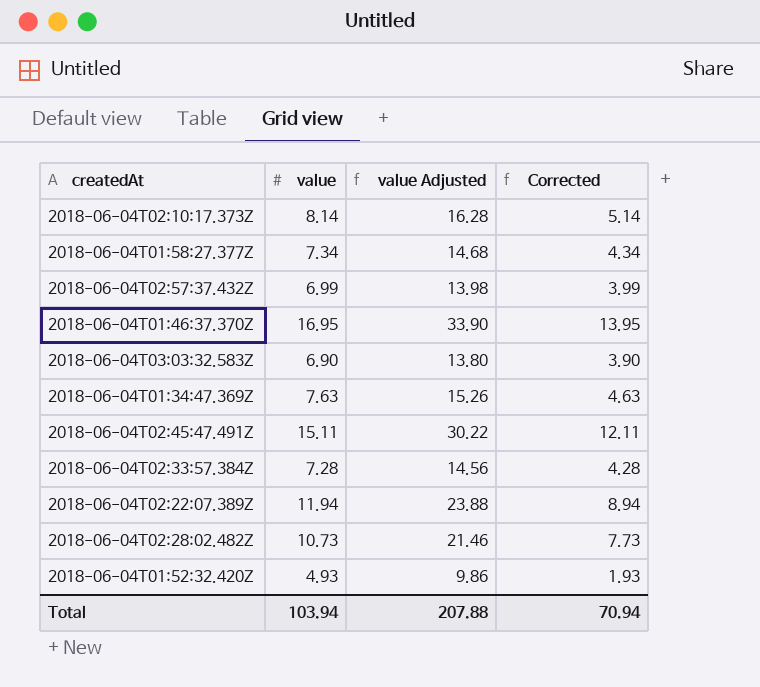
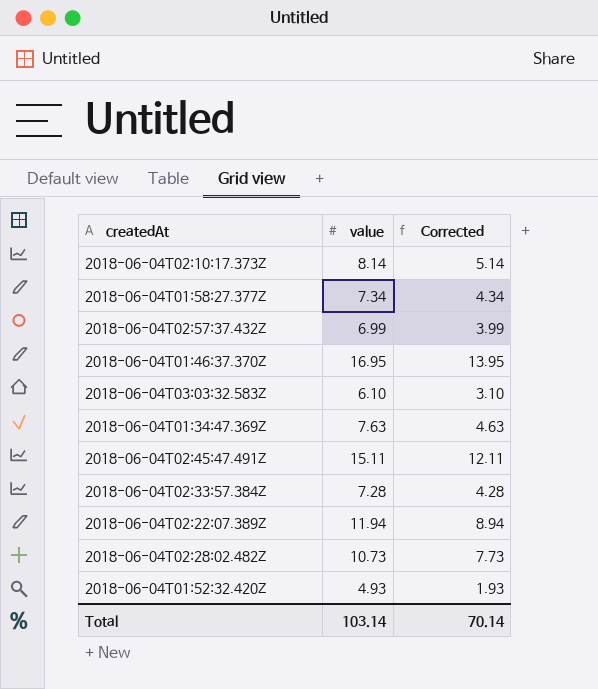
column value Adjusted | formula: [value] * 2 -> none
2018-06-04T03:03:32.583Z | value: 6.90 -> 6.10
2018-06-04T03:03:32.583Z | Corrected: 3.90 -> 3.10
Total | value: 103.94 -> 103.14
Total | Corrected: 70.94 -> 70.14

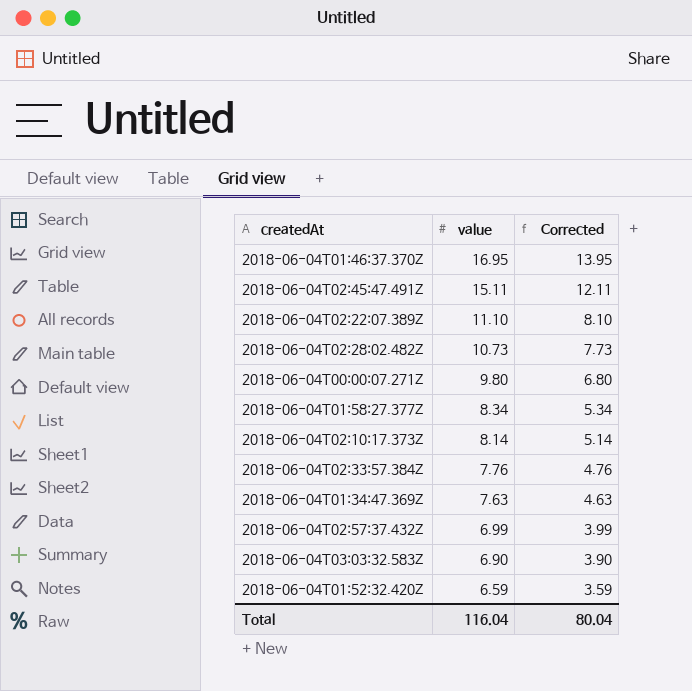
row order: none -> value descending
2018-06-04T02:22:07.389Z | value: 11.94 -> 11.10
2018-06-04T02:22:07.389Z | Corrected: 8.94 -> 8.10
row 2018-06-04T00:00:07.271Z: none -> 9.80 | 6.80
2018-06-04T01:58:27.377Z | value: 7.34 -> 8.34
2018-06-04T01:58:27.377Z | Corrected: 4.34 -> 5.34
2018-06-04T02:33:57.384Z | value: 7.28 -> 7.76
2018-06-04T02:33:57.384Z | Corrected: 4.28 -> 4.76
2018-06-04T03:03:32.583Z | value: 6.10 -> 6.90
2018-06-04T03:03:32.583Z | Corrected: 3.10 -> 3.90
2018-06-04T01:52:32.420Z | value: 4.93 -> 6.59
2018-06-04T01:52:32.420Z | Corrected: 1.93 -> 3.59
Total | value: 103.14 -> 116.04
Total | Corrected: 70.14 -> 80.04

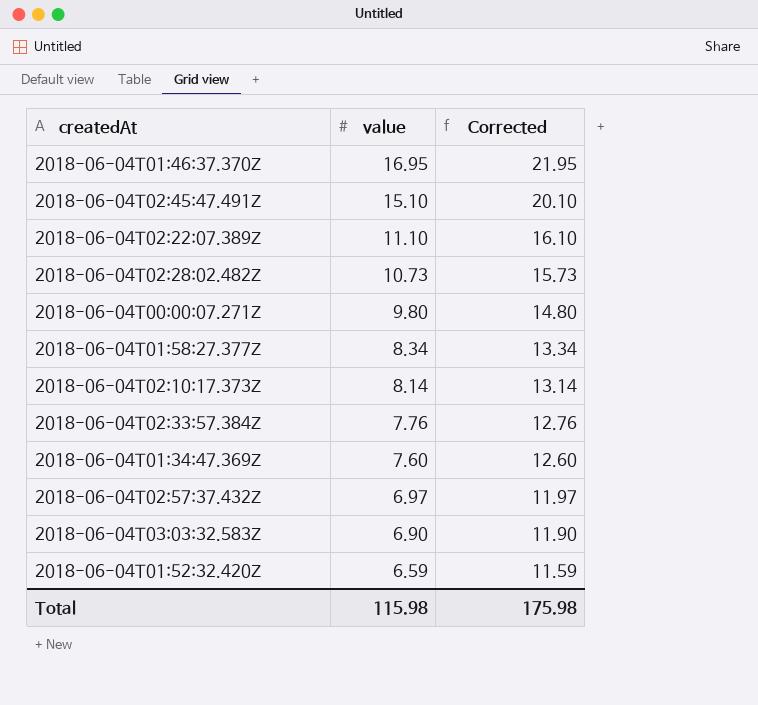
column Corrected | formula: [value] - 3 -> [value] + 5
2018-06-04T02:45:47.491Z | value: 15.11 -> 15.10
2018-06-04T01:34:47.369Z | value: 7.63 -> 7.60
2018-06-04T02:57:37.432Z | value: 6.99 -> 6.97
Total | value: 116.04 -> 115.98
Total | Corrected: 80.04 -> 175.98

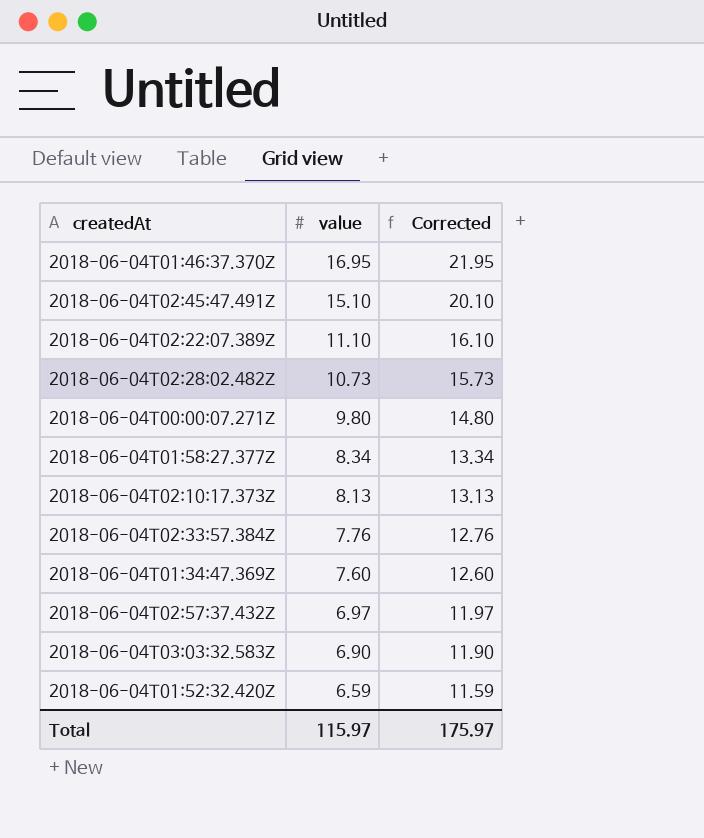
2018-06-04T02:10:17.373Z | value: 8.14 -> 8.13
2018-06-04T02:10:17.373Z | Corrected: 13.14 -> 13.13
Total | value: 115.98 -> 115.97
Total | Corrected: 175.98 -> 175.97

